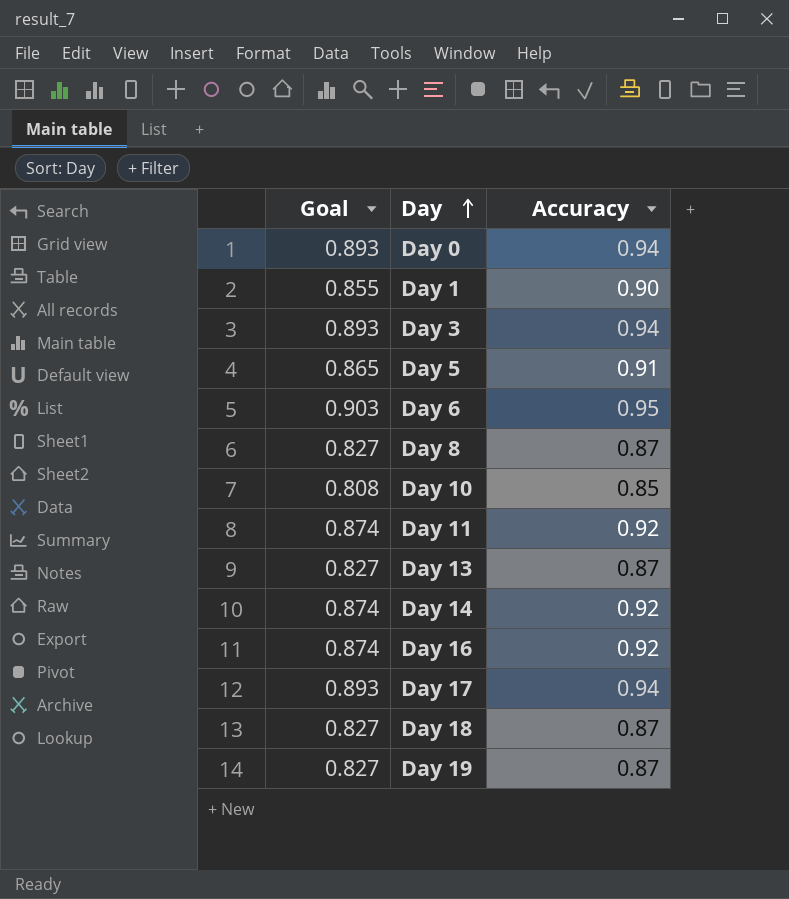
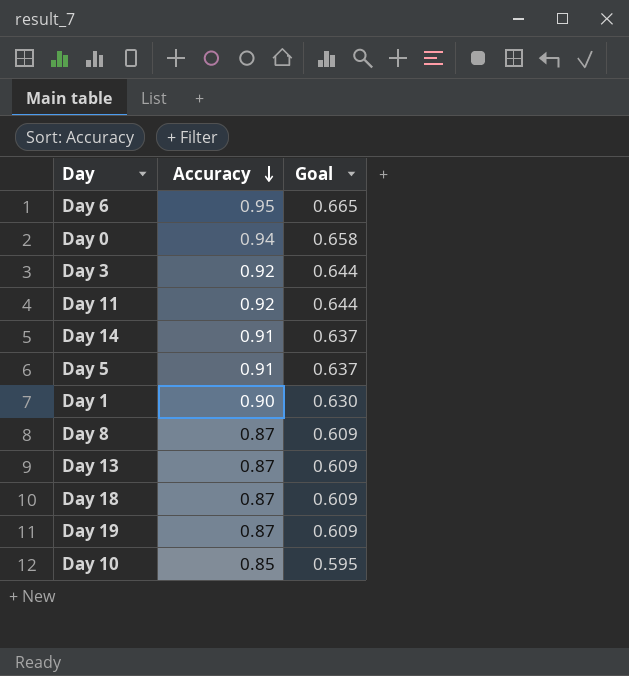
row order: Day ascending -> Accuracy descending
column Goal | formula: [Accuracy] * 0.95 -> [Accuracy] * 0.7
column Goal | position: 1 -> 3
row Day 16: 0.874 | 0.92 -> none
row Day 17: 0.893 | 0.94 -> none
Day 3 | Accuracy: 0.94 -> 0.92
Day 14 | Accuracy: 0.92 -> 0.91

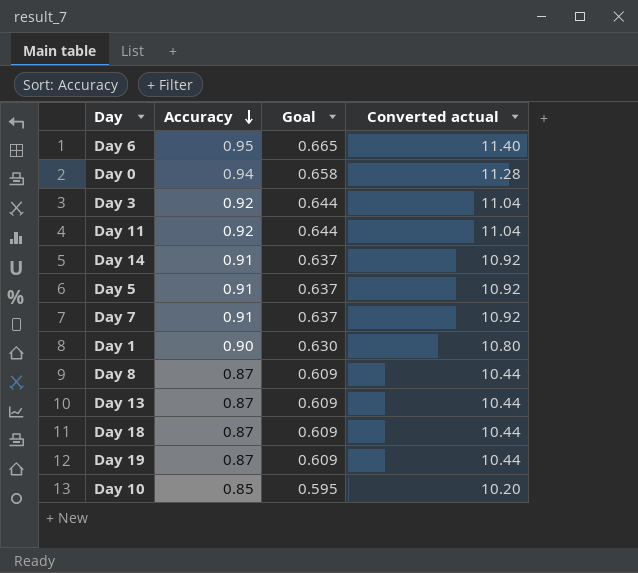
column Converted actual | formula: none -> [Accuracy] * 12
row Day 7: none -> 0.91 | 0.637 | 10.92

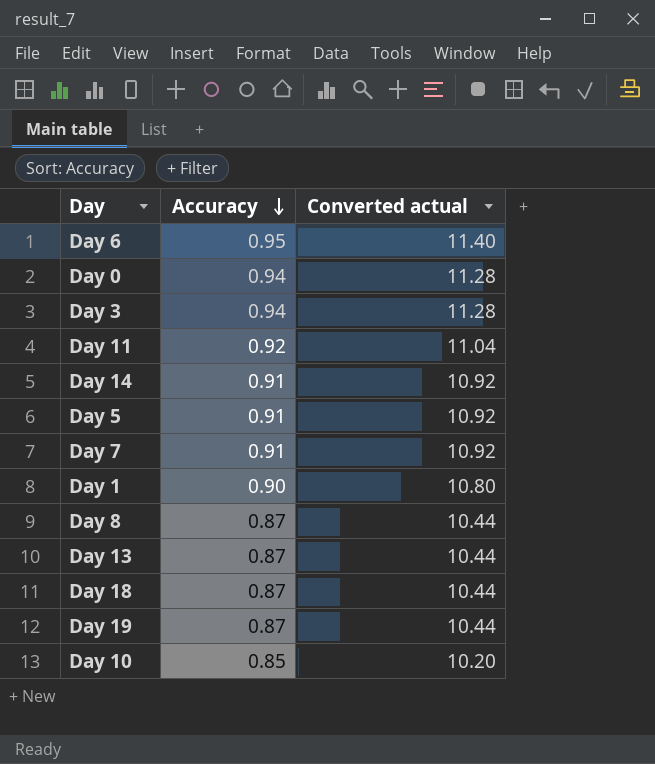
column Goal | formula: [Accuracy] * 0.7 -> none
Day 3 | Accuracy: 0.92 -> 0.94
Day 3 | Converted actual: 11.04 -> 11.28

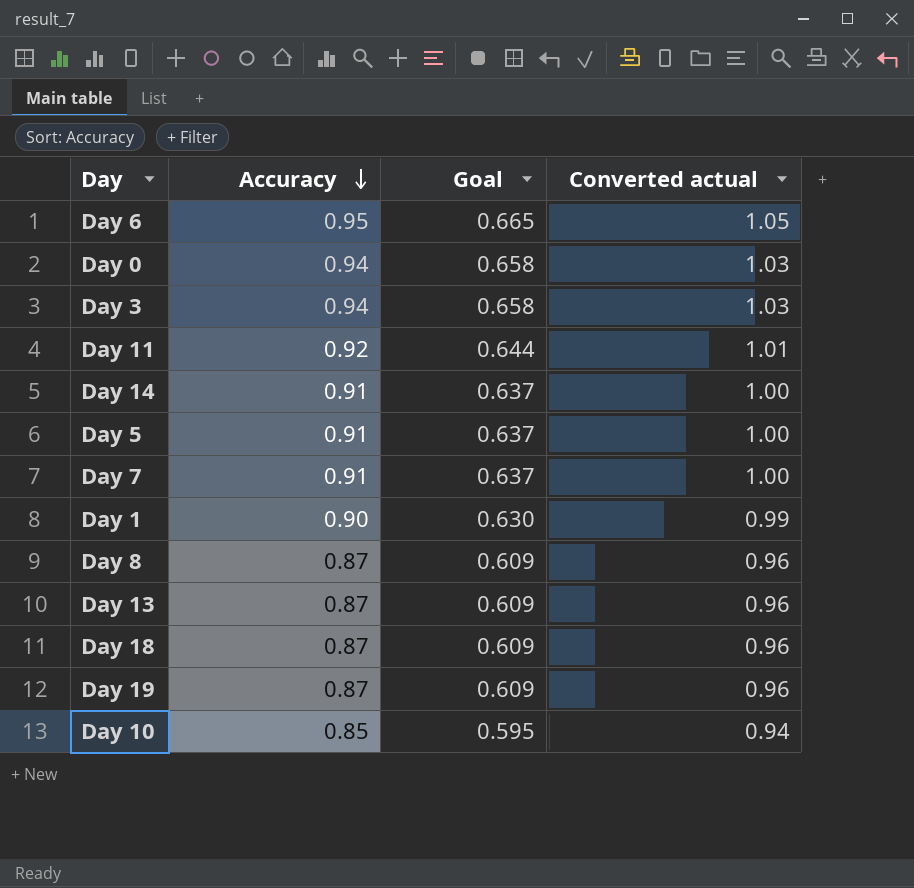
column Goal | formula: none -> [Accuracy] * 0.7
column Converted actual | formula: [Accuracy] * 12 -> [Accuracy] * 1.1

